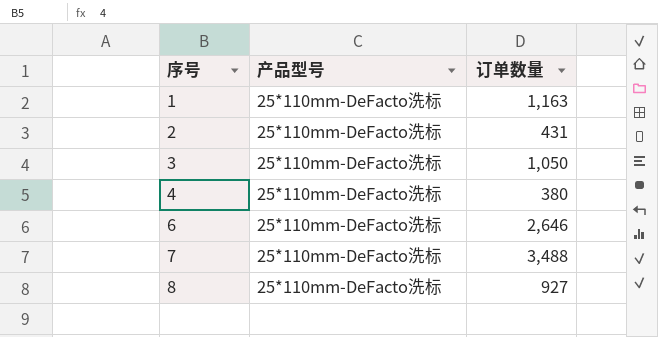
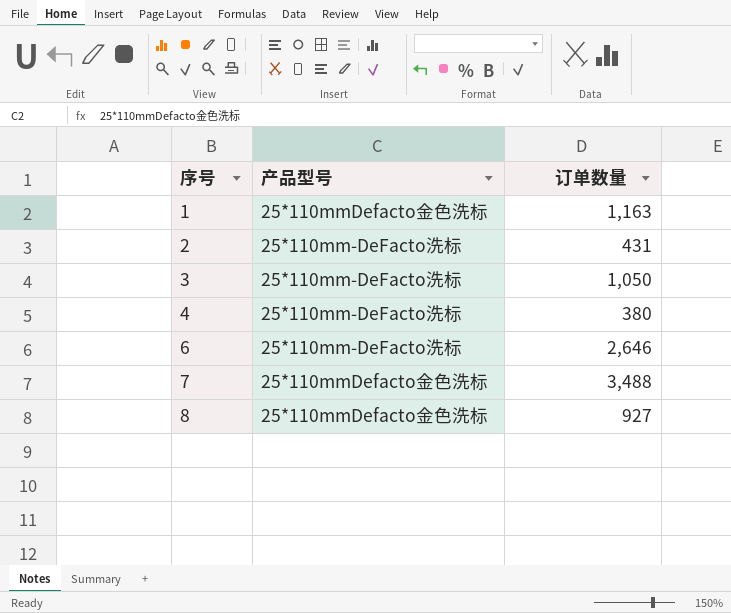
1 | 产品型号: 25*110mm-DeFacto洗标 -> 25*110mmDefacto金色洗标
7 | 产品型号: 25*110mm-DeFacto洗标 -> 25*110mmDefacto金色洗标
8 | 产品型号: 25*110mm-DeFacto洗标 -> 25*110mmDefacto金色洗标

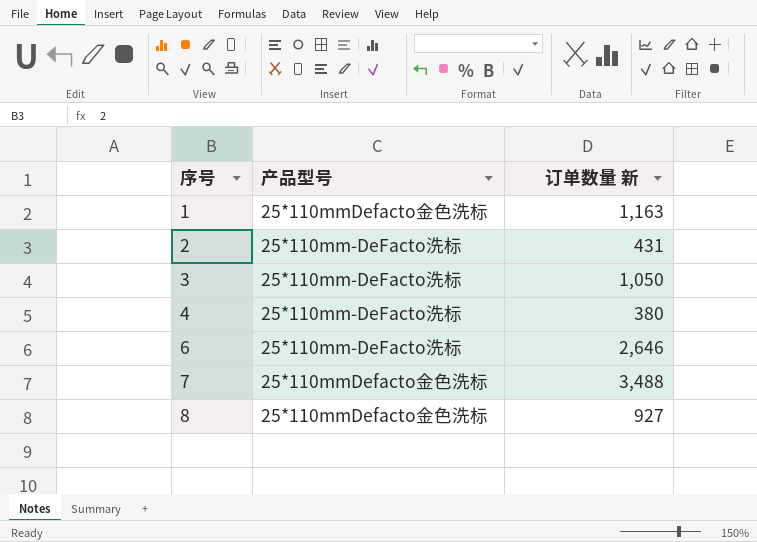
column name: 订单数量 -> 订单数量 新

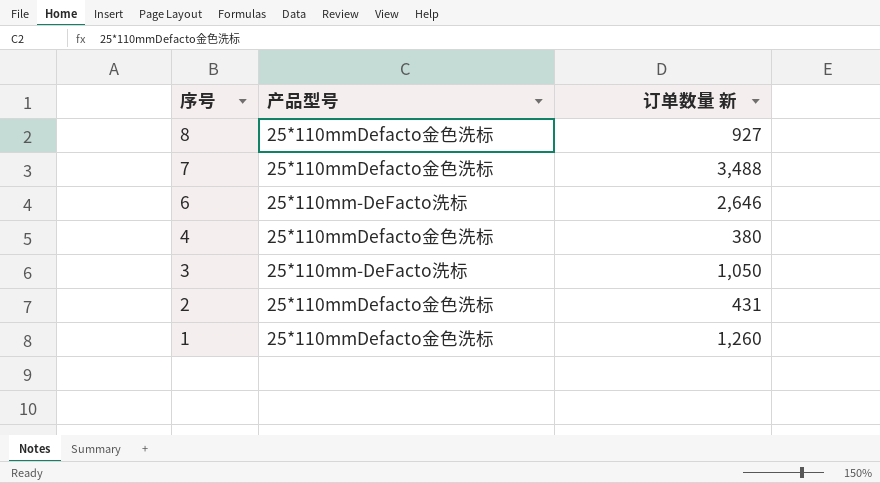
row order: 序号 ascending -> 序号 descending
4 | 产品型号: 25*110mm-DeFacto洗标 -> 25*110mmDefacto金色洗标
2 | 产品型号: 25*110mm-DeFacto洗标 -> 25*110mmDefacto金色洗标
1 | 订单数量 新: 1,163 -> 1,260

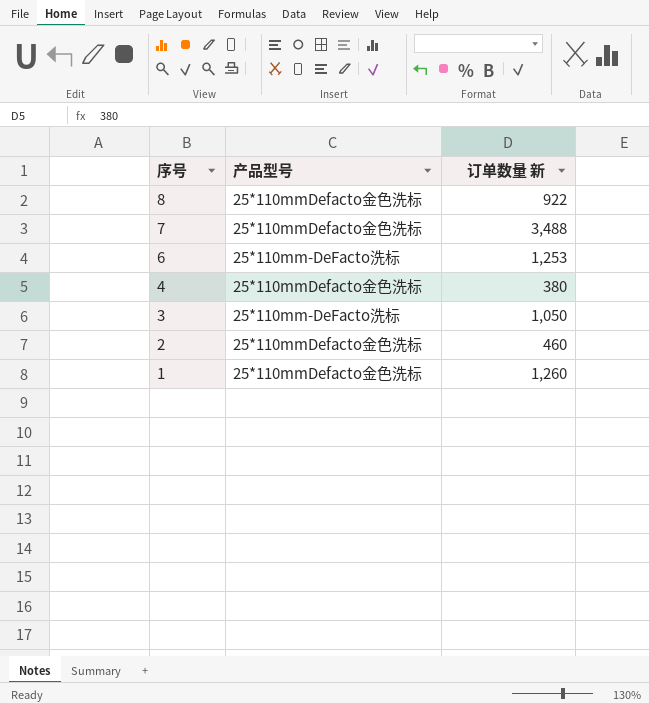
8 | 订单数量 新: 927 -> 922
6 | 订单数量 新: 2,646 -> 1,253
2 | 订单数量 新: 431 -> 460

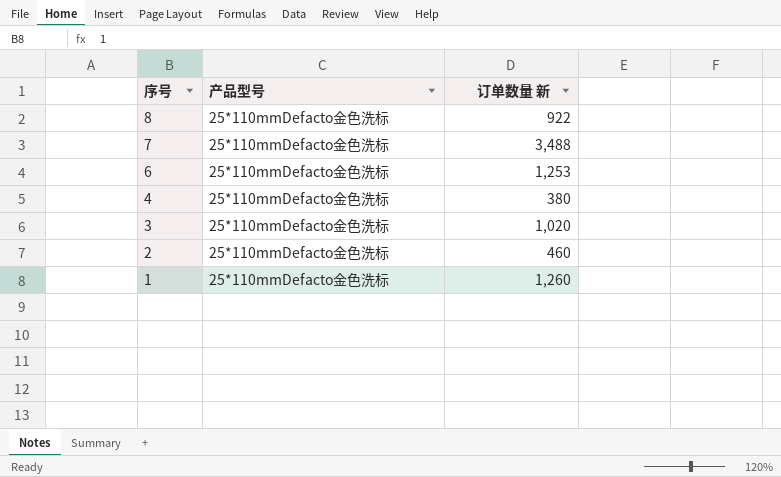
6 | 产品型号: 25*110mm-DeFacto洗标 -> 25*110mmDefacto金色洗标
3 | 产品型号: 25*110mm-DeFacto洗标 -> 25*110mmDefacto金色洗标
3 | 订单数量 新: 1,050 -> 1,020

